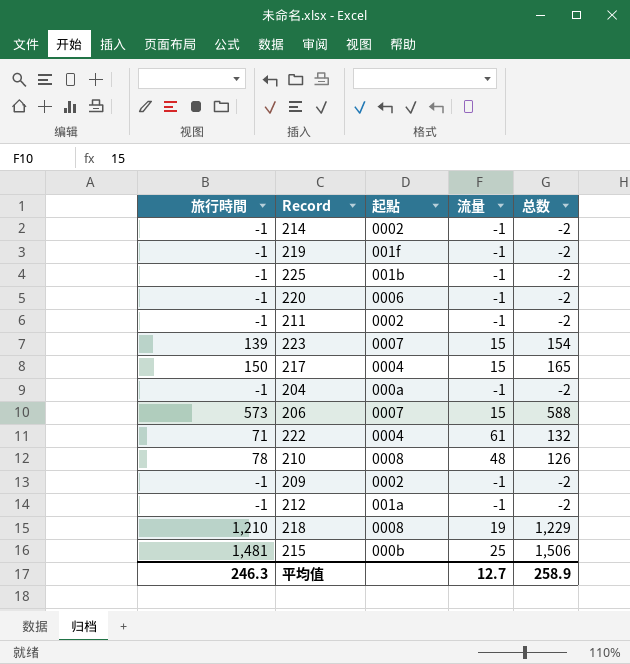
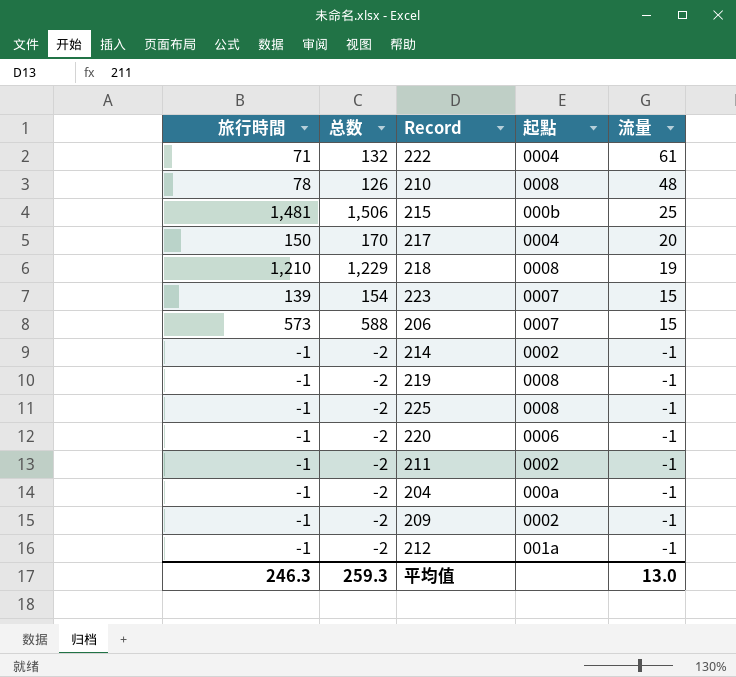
row order: none -> 流量 descending
column 总数 | position: 5 -> 2
217 | 总数: 165 -> 170
217 | 流量: 15 -> 20
219 | 起點: 001f -> 0008
225 | 起點: 001b -> 0008
平均值 | 总数: 258.9 -> 259.3
平均值 | 流量: 12.7 -> 13.0

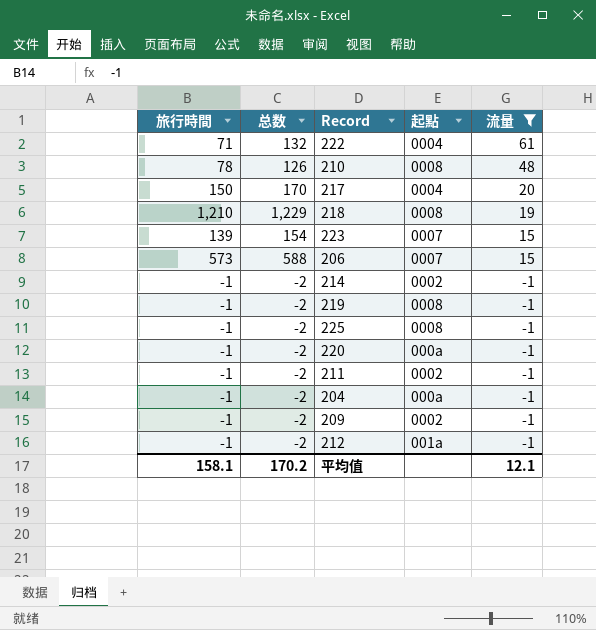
filter: none -> 流量 != 25
220 | 起點: 0006 -> 000a
平均值 | 旅行時間: 246.3 -> 158.1
平均值 | 总数: 259.3 -> 170.2
平均值 | 流量: 13.0 -> 12.1

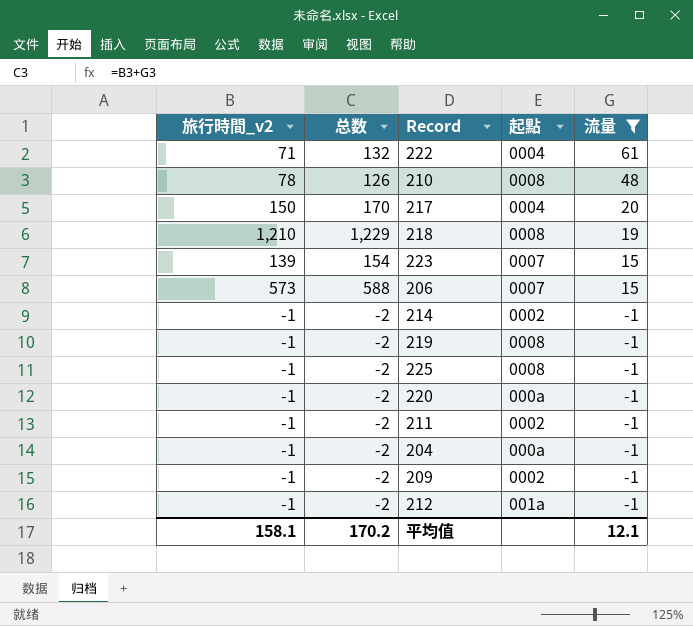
column name: 旅行時間 -> 旅行時間_v2

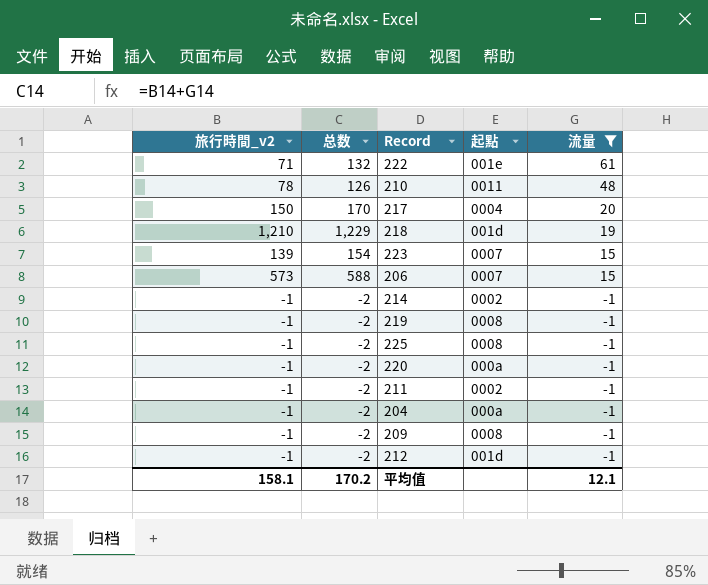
222 | 起點: 0004 -> 001e
210 | 起點: 0008 -> 0011
218 | 起點: 0008 -> 001d
209 | 起點: 0002 -> 0008
212 | 起點: 001a -> 001d

